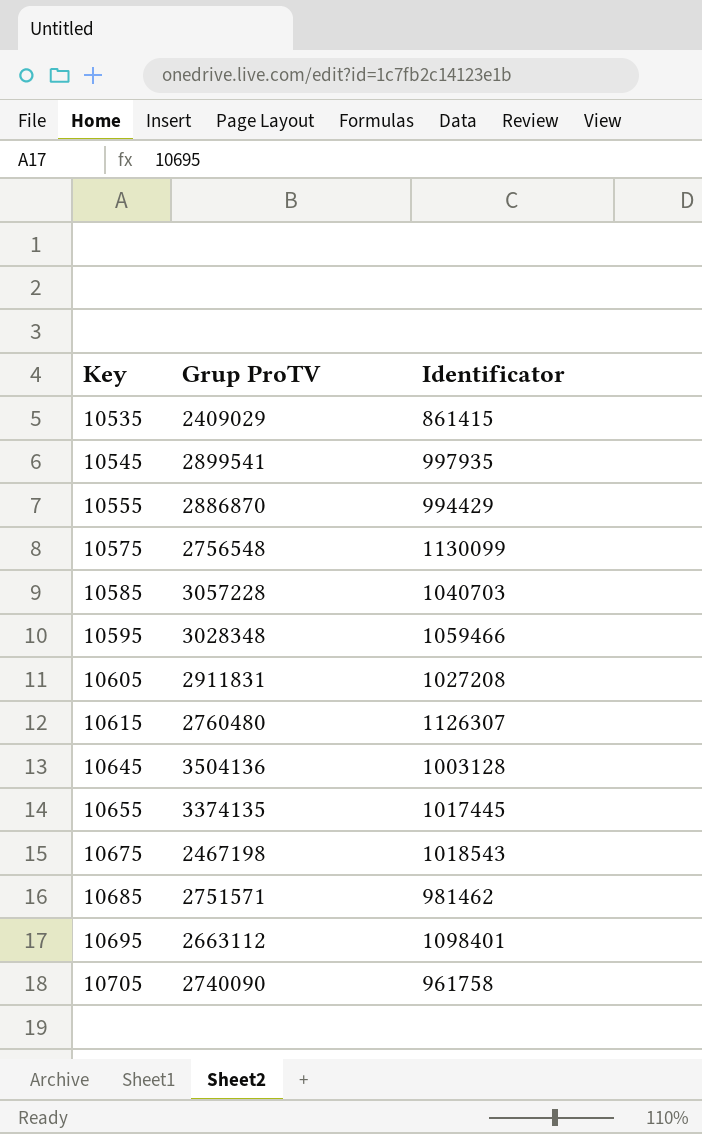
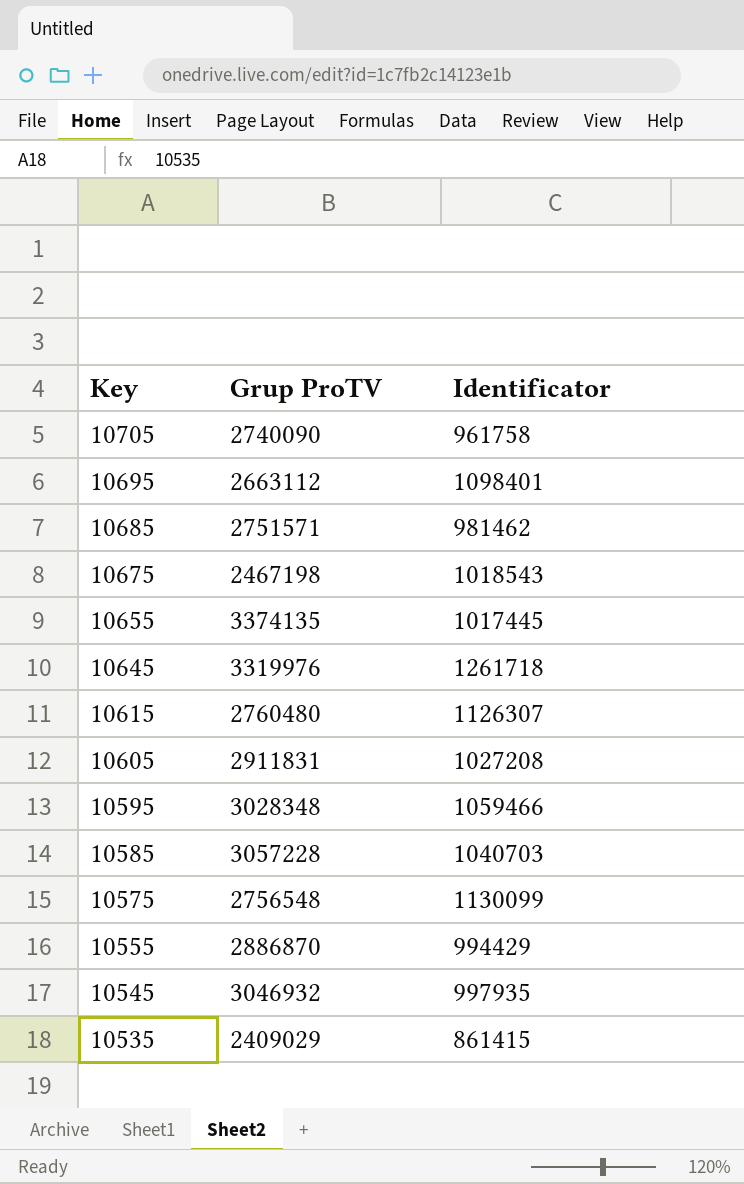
row order: Key ascending -> Key descending
10645 | Grup ProTV: 3504136 -> 3319976
10645 | Identificator: 1003128 -> 1261718
10545 | Grup ProTV: 2899541 -> 3046932

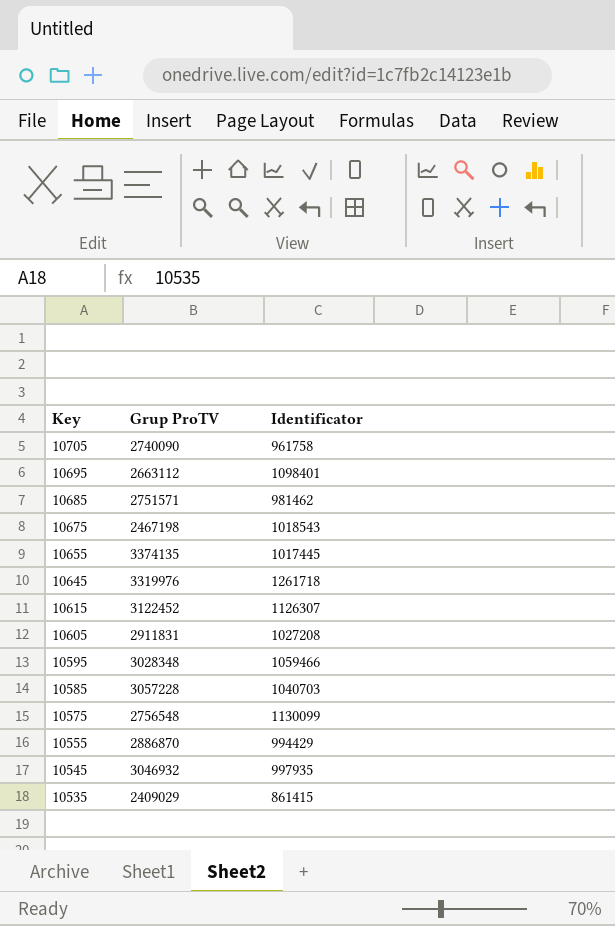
10615 | Grup ProTV: 2760480 -> 3122452

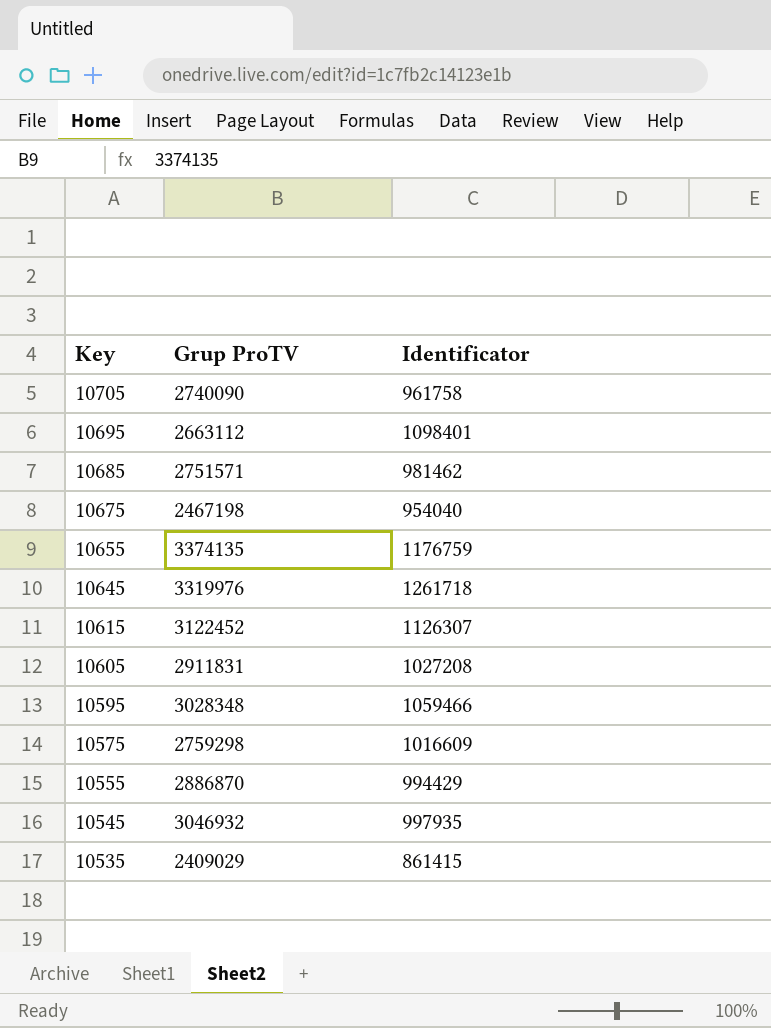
row 10585: 3057228 | 1040703 -> none
10675 | Identificator: 1018543 -> 954040
10655 | Identificator: 1017445 -> 1176759
10575 | Grup ProTV: 2756548 -> 2759298
10575 | Identificator: 1130099 -> 1016609

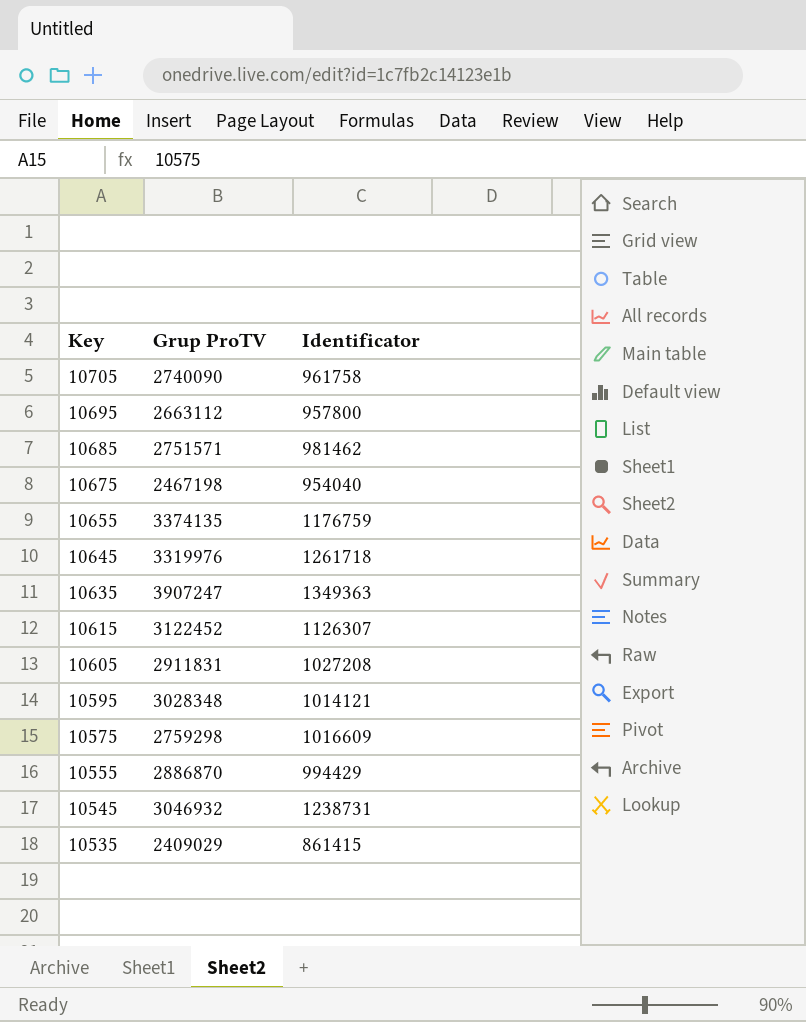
10695 | Identificator: 1098401 -> 957800
row 10635: none -> 3907247 | 1349363
10595 | Identificator: 1059466 -> 1014121
10545 | Identificator: 997935 -> 1238731

